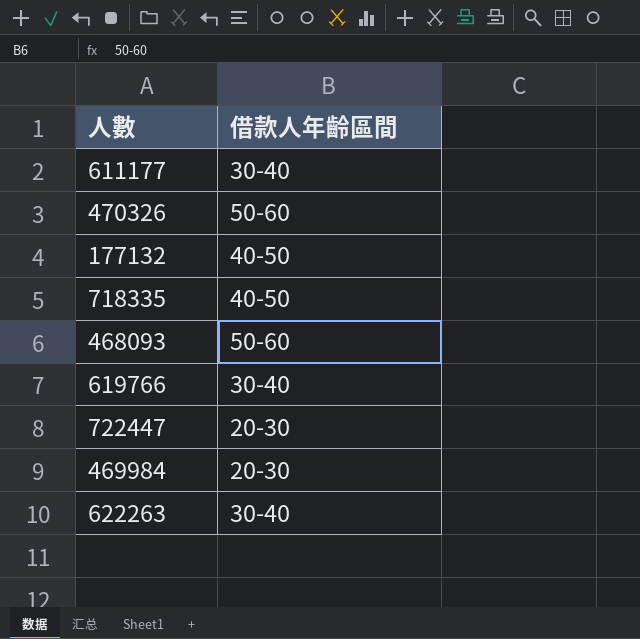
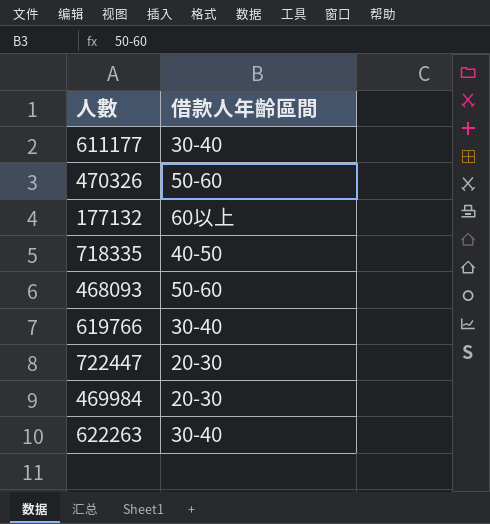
177132 | 借款人年齡區間: 40-50 -> 60以上

